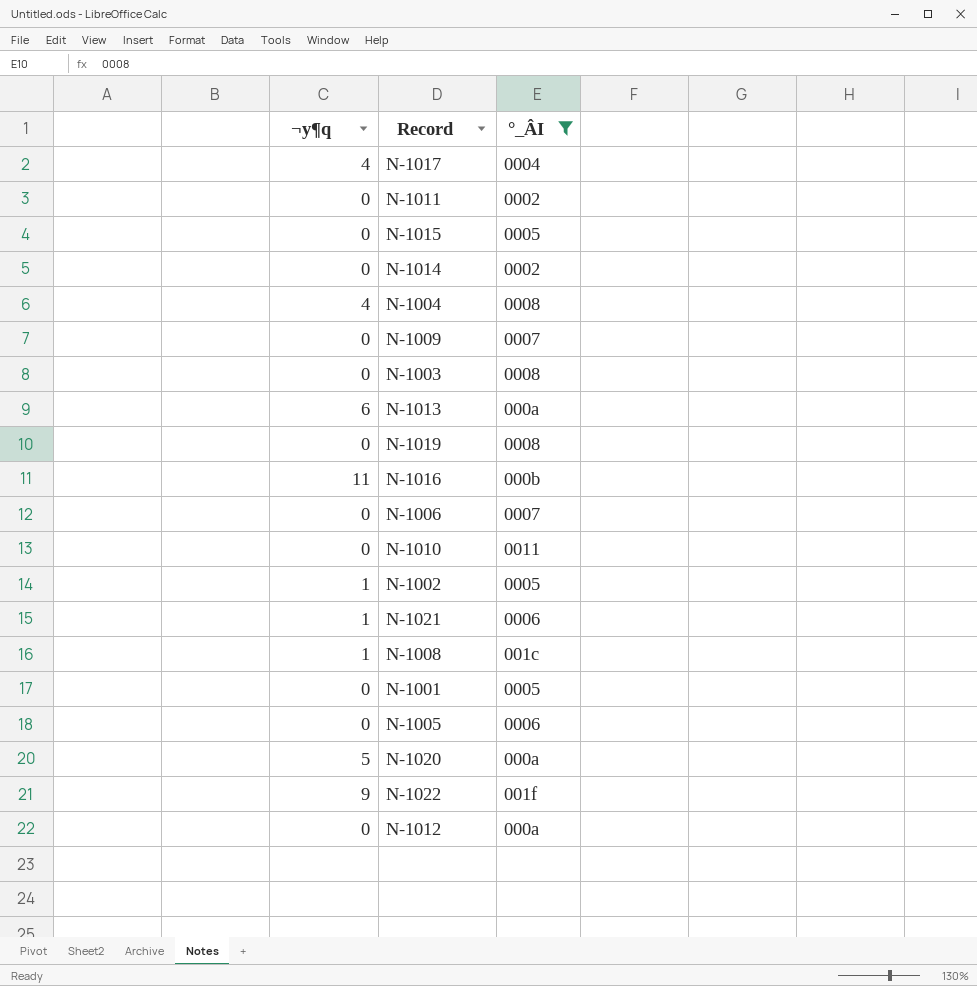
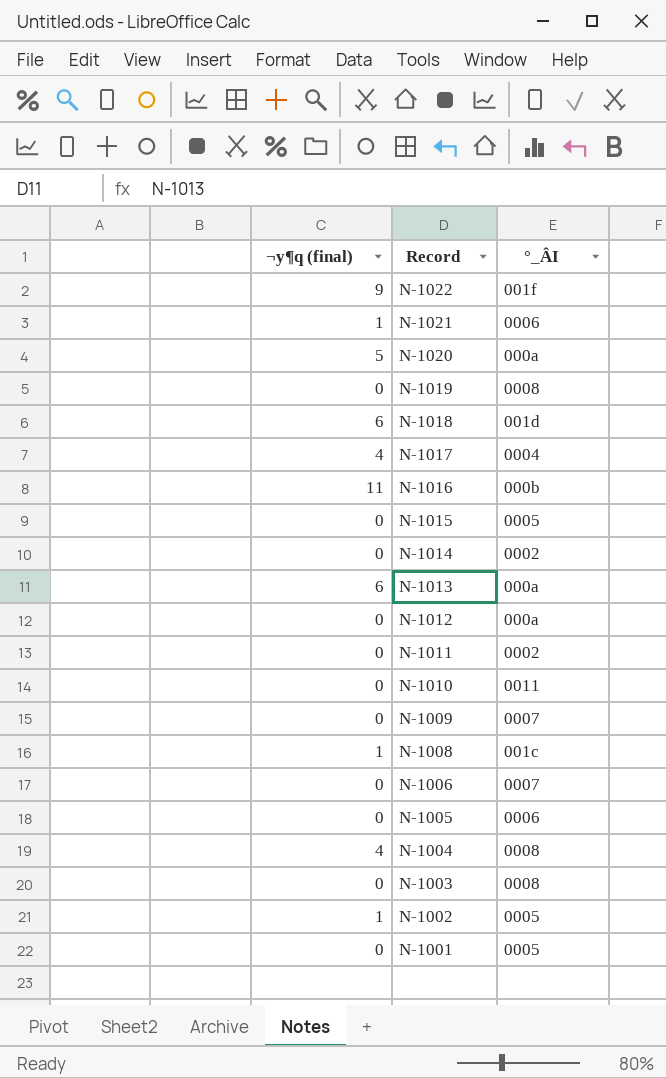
filter: °_ÂI != 001d -> none
row order: none -> Record descending
column name: ¬y¶q -> ¬y¶q (final)

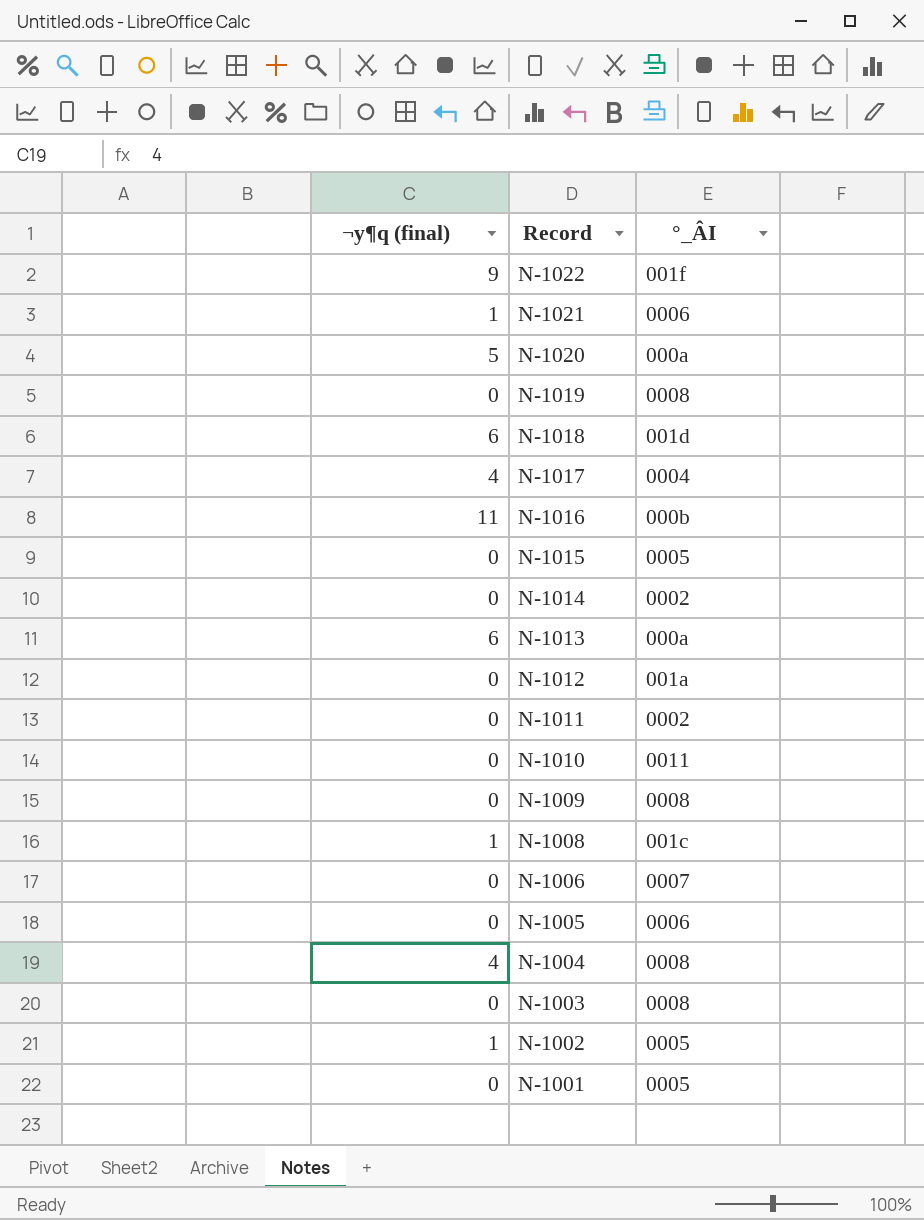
N-1012 | °_ÂI: 000a -> 001a
N-1009 | °_ÂI: 0007 -> 0008

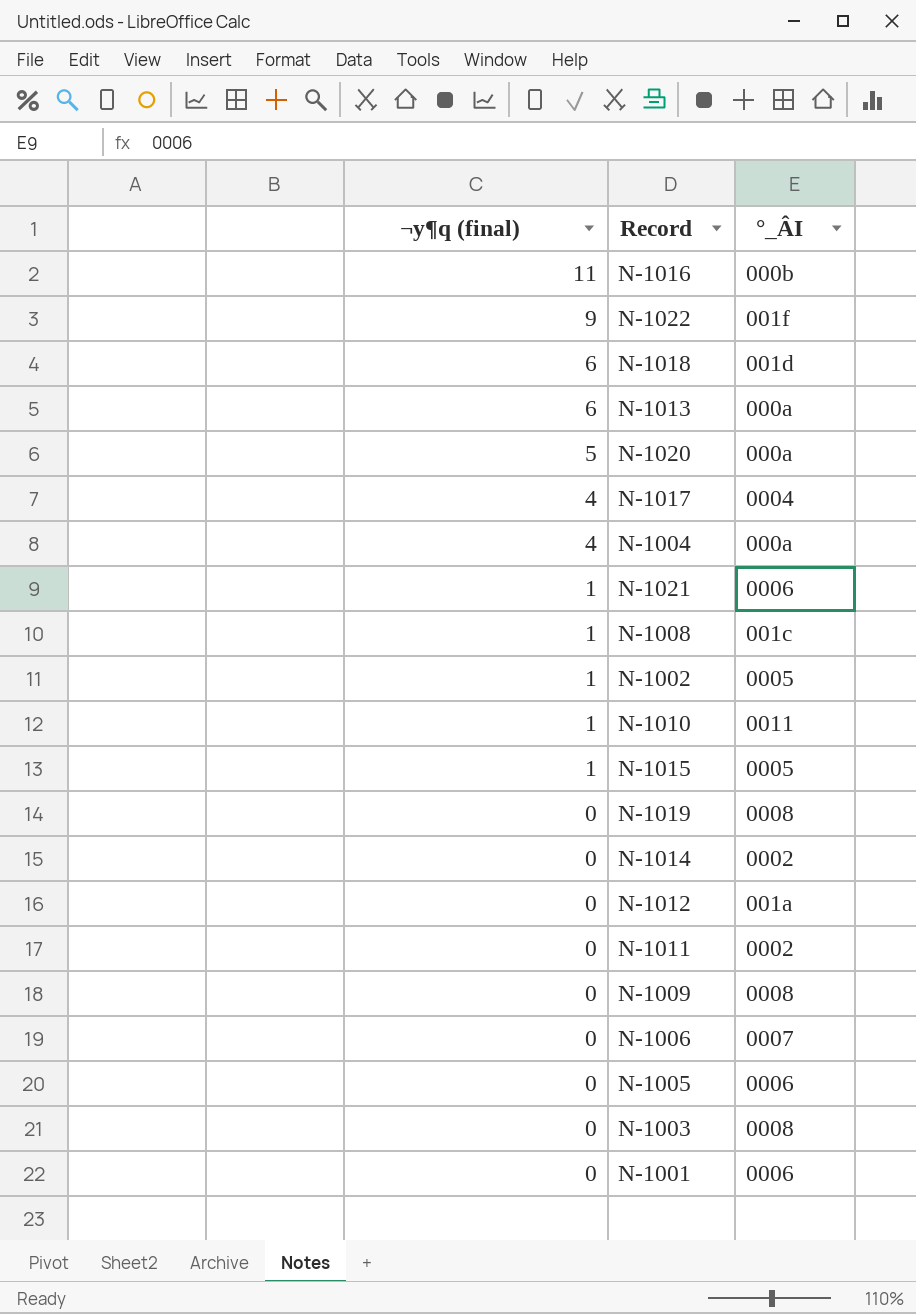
row order: Record descending -> ¬y¶q (final) descending
N-1004 | °_ÂI: 0008 -> 000a
N-1010 | ¬y¶q (final): 0 -> 1
N-1015 | ¬y¶q (final): 0 -> 1
N-1001 | °_ÂI: 0005 -> 0006

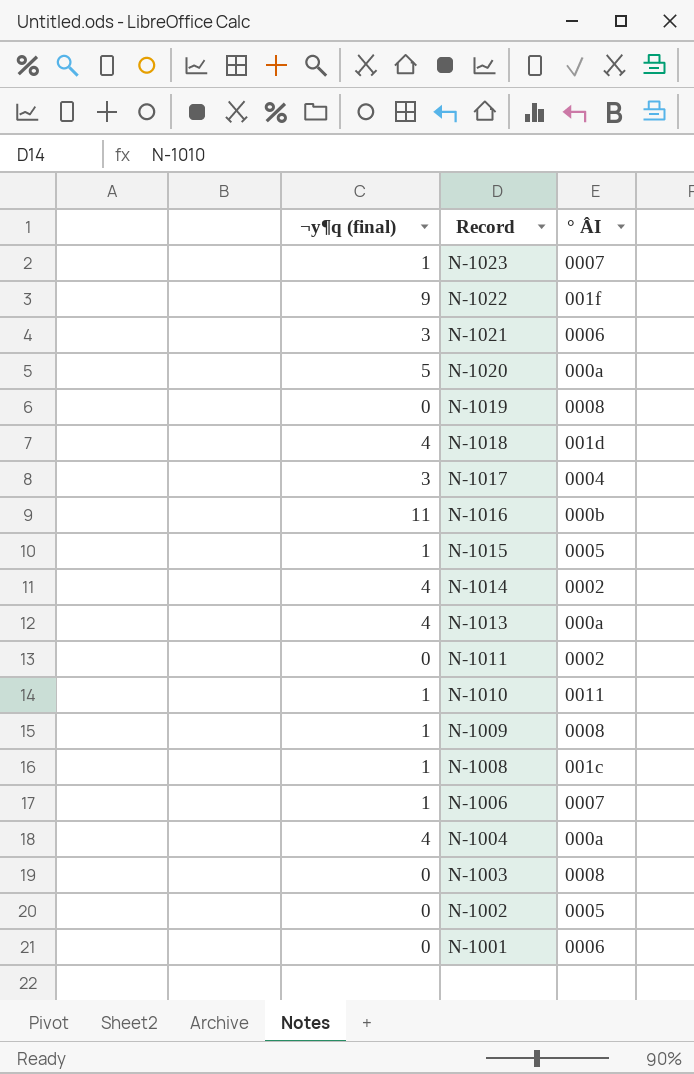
row order: ¬y¶q (final) descending -> Record descending
column name: °_ÂI -> ° ÂI
row N-1012: 0 | 001a -> none
row N-1005: 0 | 0006 -> none
row N-1023: none -> 1 | 0007
N-1021 | ¬y¶q (final): 1 -> 3
N-1018 | ¬y¶q (final): 6 -> 4
N-1017 | ¬y¶q (final): 4 -> 3
N-1014 | ¬y¶q (final): 0 -> 4
N-1013 | ¬y¶q (final): 6 -> 4
N-1009 | ¬y¶q (final): 0 -> 1
N-1006 | ¬y¶q (final): 0 -> 1
N-1002 | ¬y¶q (final): 1 -> 0

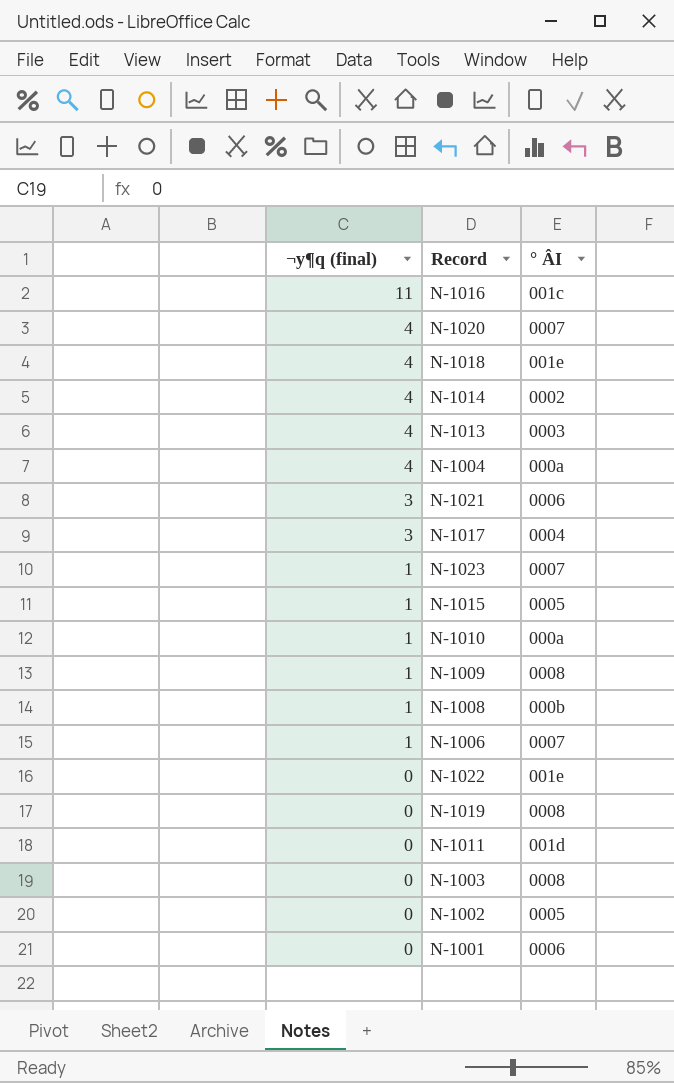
row order: Record descending -> ¬y¶q (final) descending
N-1016 | ° ÂI: 000b -> 001c
N-1020 | ¬y¶q (final): 5 -> 4
N-1020 | ° ÂI: 000a -> 0007
N-1018 | ° ÂI: 001d -> 001e
N-1013 | ° ÂI: 000a -> 0003
N-1010 | ° ÂI: 0011 -> 000a
N-1008 | ° ÂI: 001c -> 000b
N-1022 | ¬y¶q (final): 9 -> 0
N-1022 | ° ÂI: 001f -> 001e
N-1011 | ° ÂI: 0002 -> 001d

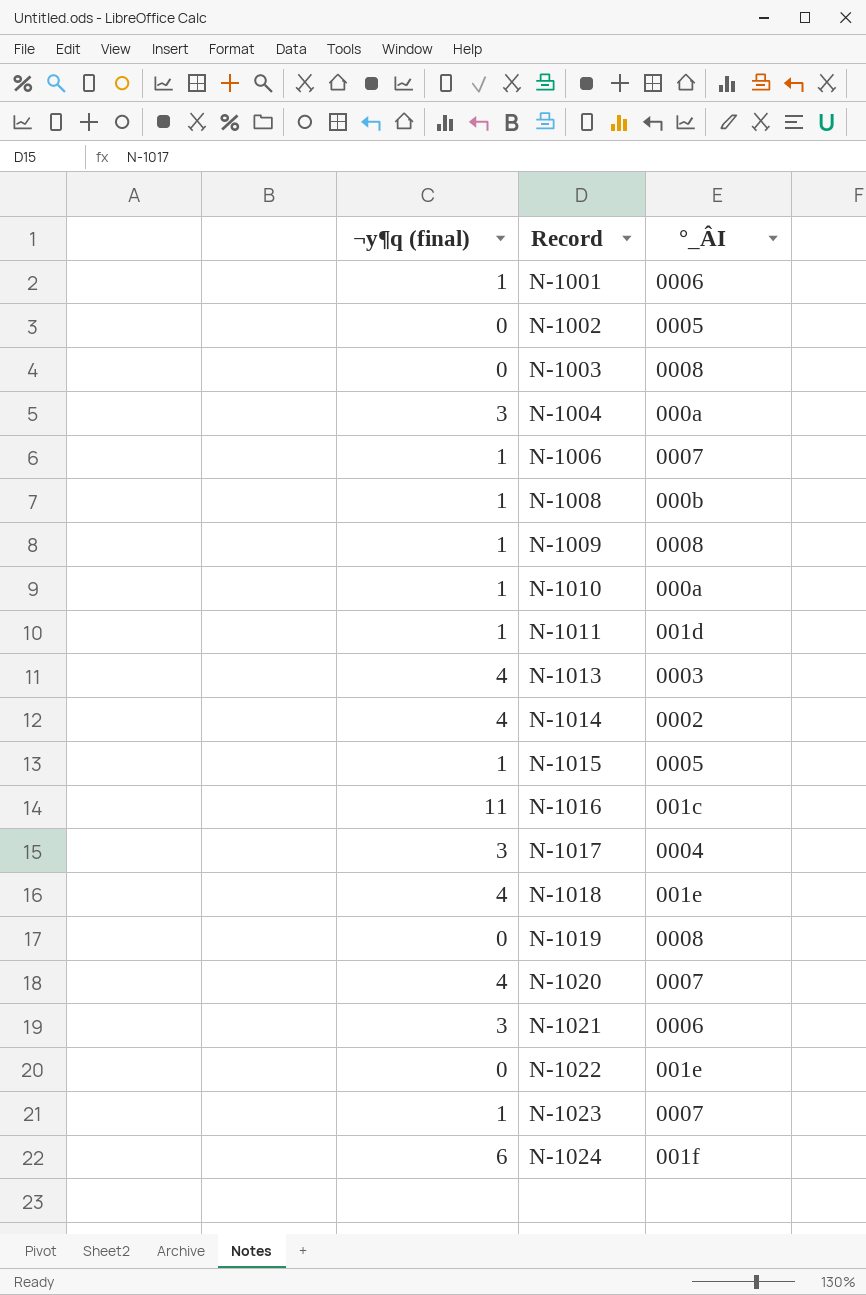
row order: ¬y¶q (final) descending -> Record ascending
column name: ° ÂI -> °_ÂI
N-1001 | ¬y¶q (final): 0 -> 1
N-1004 | ¬y¶q (final): 4 -> 3
N-1011 | ¬y¶q (final): 0 -> 1
row N-1024: none -> 6 | 001f

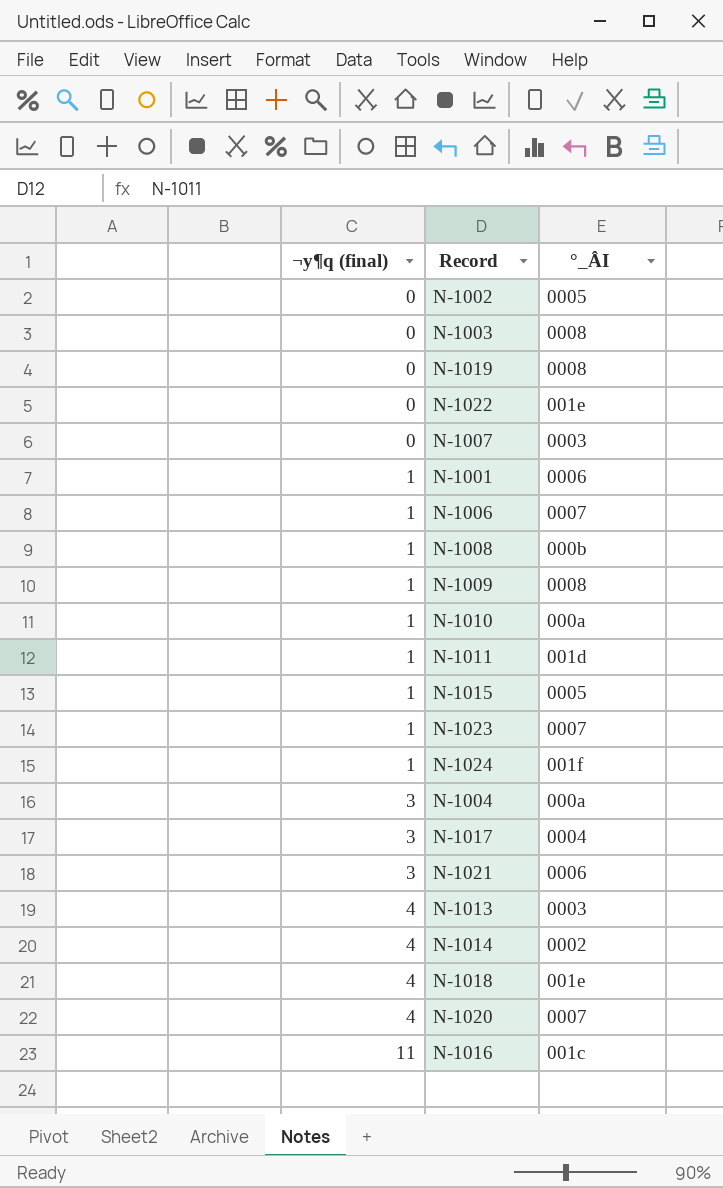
row order: Record ascending -> ¬y¶q (final) ascending
row N-1007: none -> 0 | 0003
N-1024 | ¬y¶q (final): 6 -> 1

